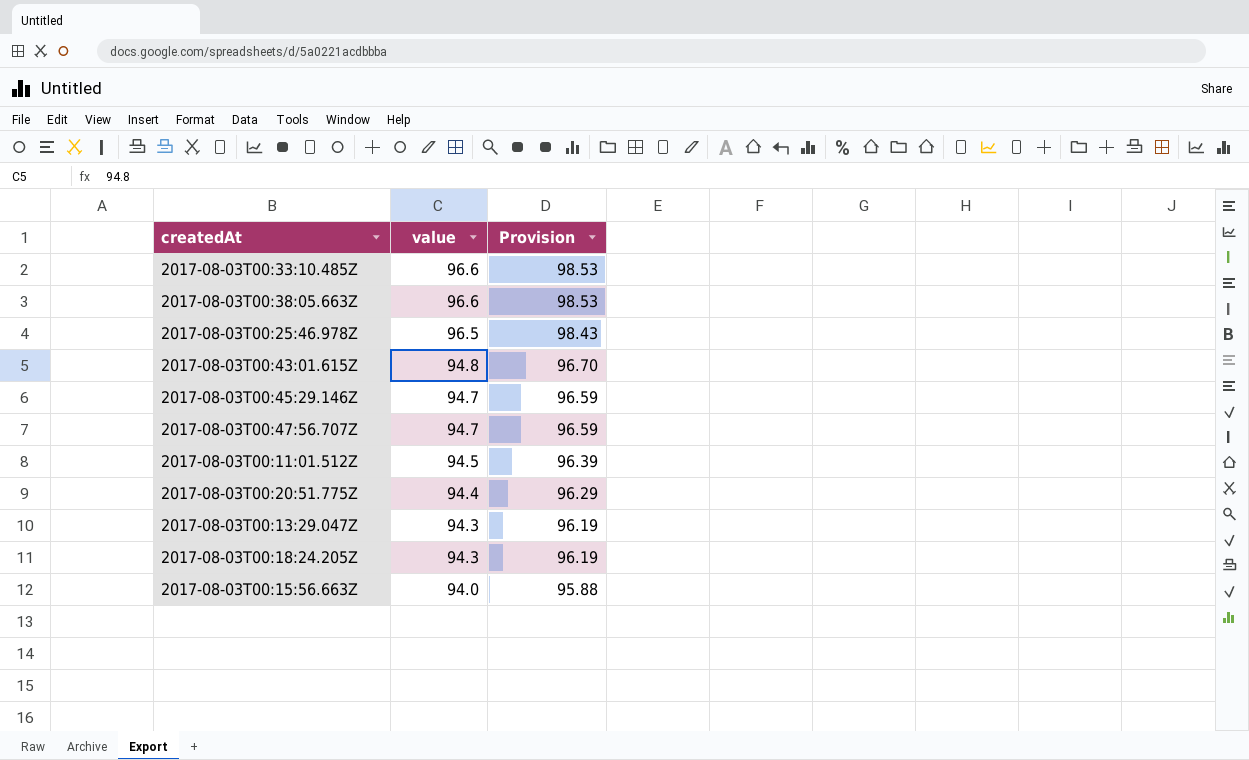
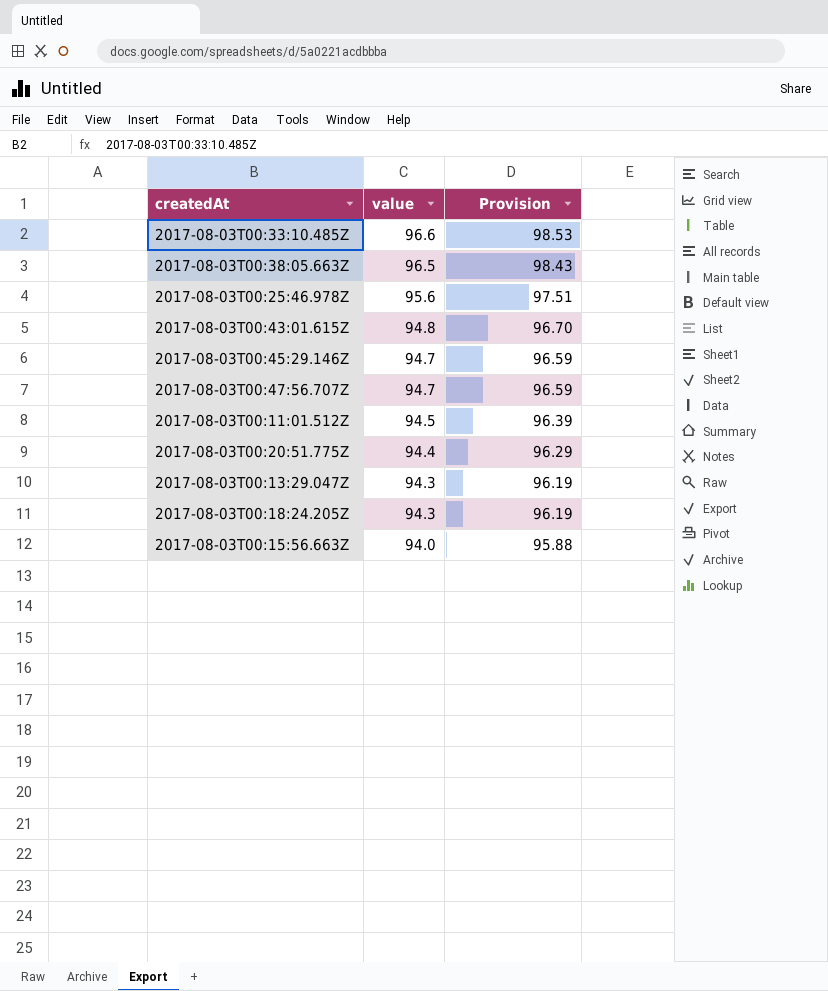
2017-08-03T00:38:05.663Z | value: 96.6 -> 96.5
2017-08-03T00:38:05.663Z | Provision: 98.53 -> 98.43
2017-08-03T00:25:46.978Z | value: 96.5 -> 95.6
2017-08-03T00:25:46.978Z | Provision: 98.43 -> 97.51

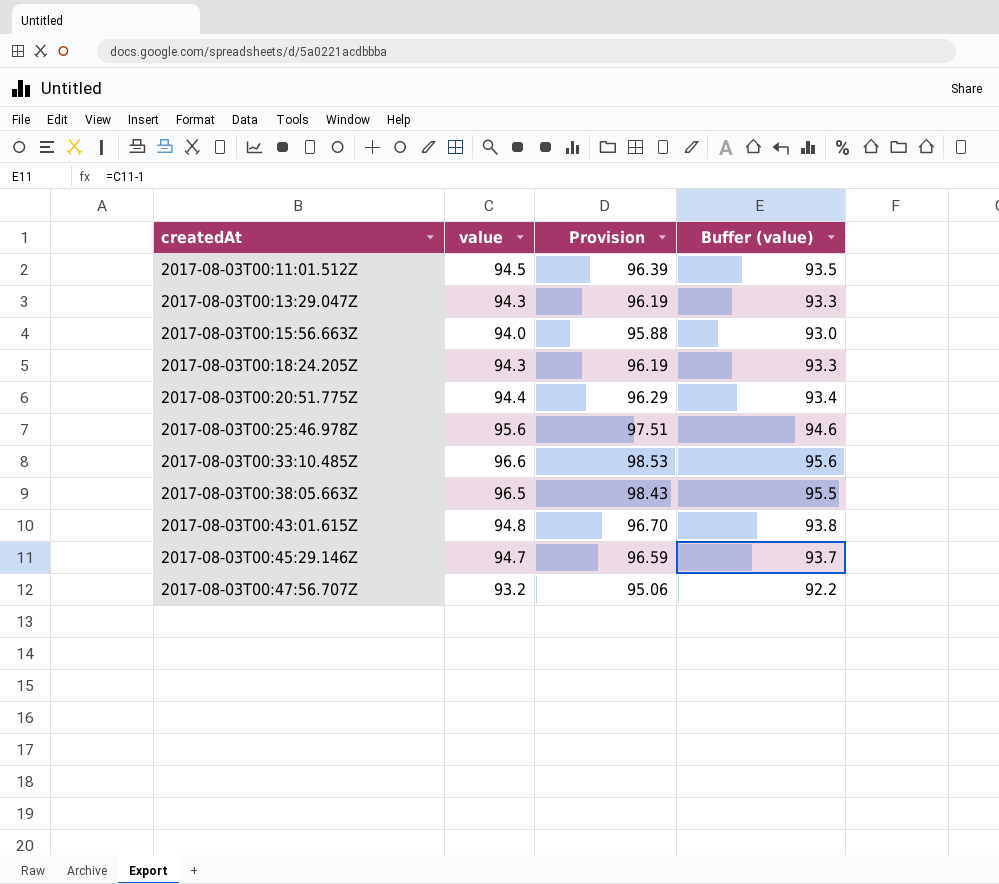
row order: value descending -> createdAt ascending
column Buffer (value) | formula: none -> [value] - 1
2017-08-03T00:47:56.707Z | value: 94.7 -> 93.2
2017-08-03T00:47:56.707Z | Provision: 96.59 -> 95.06

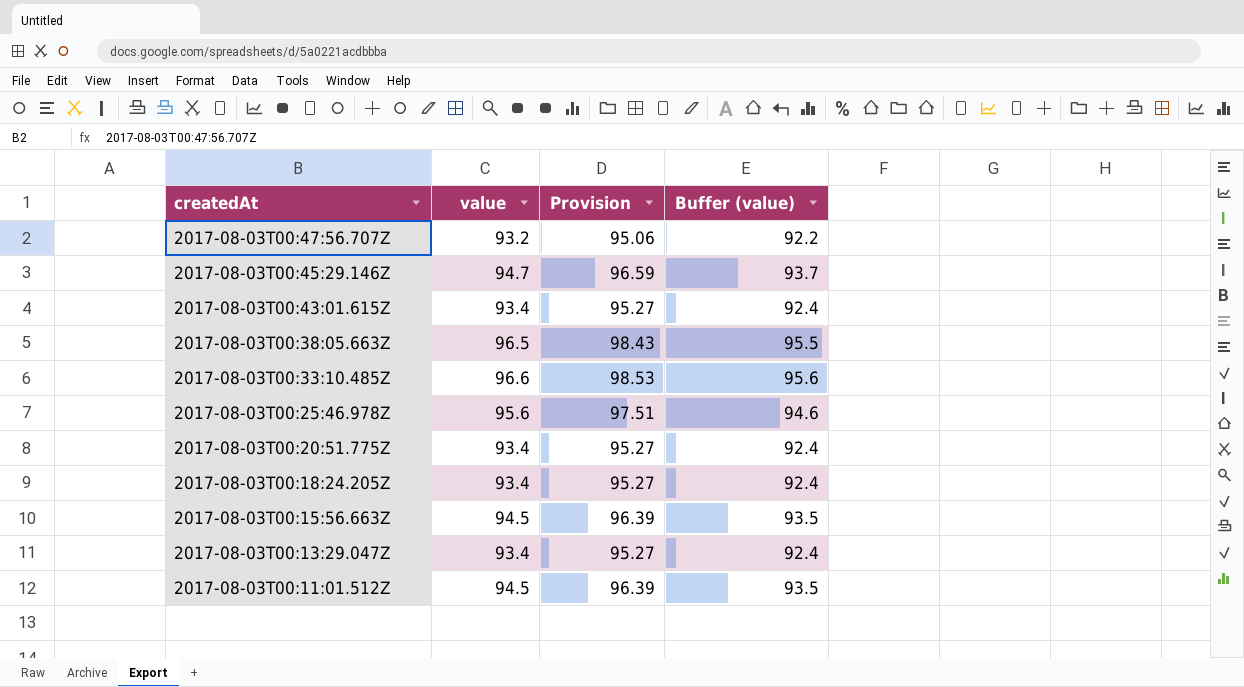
row order: createdAt ascending -> createdAt descending
2017-08-03T00:43:01.615Z | value: 94.8 -> 93.4
2017-08-03T00:43:01.615Z | Provision: 96.70 -> 95.27
2017-08-03T00:43:01.615Z | Buffer (value): 93.8 -> 92.4
2017-08-03T00:20:51.775Z | value: 94.4 -> 93.4
2017-08-03T00:20:51.775Z | Provision: 96.29 -> 95.27
2017-08-03T00:20:51.775Z | Buffer (value): 93.4 -> 92.4
2017-08-03T00:18:24.205Z | value: 94.3 -> 93.4
2017-08-03T00:18:24.205Z | Provision: 96.19 -> 95.27
2017-08-03T00:18:24.205Z | Buffer (value): 93.3 -> 92.4
2017-08-03T00:15:56.663Z | value: 94.0 -> 94.5
2017-08-03T00:15:56.663Z | Provision: 95.88 -> 96.39
2017-08-03T00:15:56.663Z | Buffer (value): 93.0 -> 93.5
2017-08-03T00:13:29.047Z | value: 94.3 -> 93.4
2017-08-03T00:13:29.047Z | Provision: 96.19 -> 95.27
2017-08-03T00:13:29.047Z | Buffer (value): 93.3 -> 92.4

